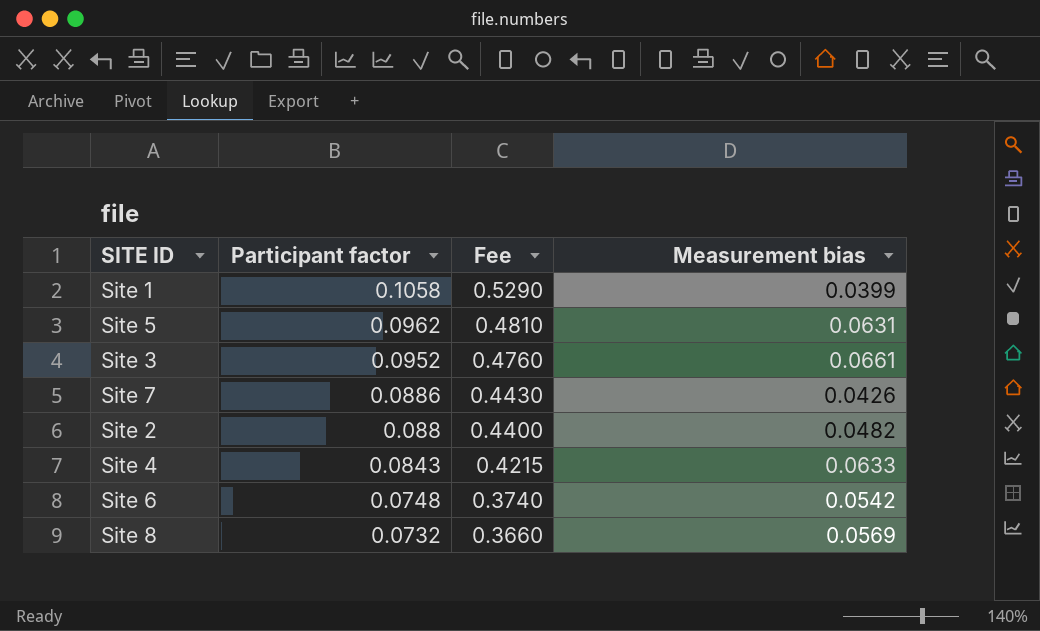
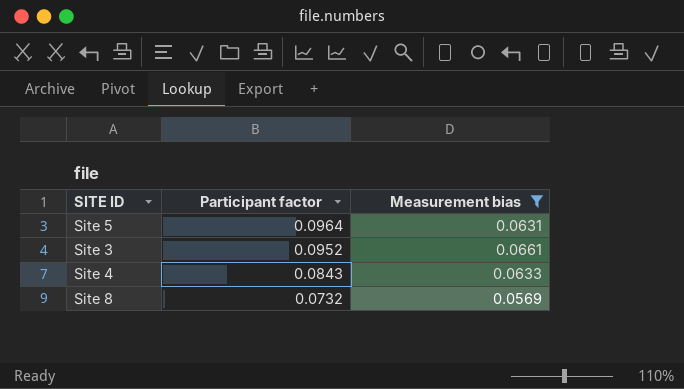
filter: none -> Measurement bias >= 0.0569
column Fee | formula: [Participant factor] * 5 -> none
Site 5 | Participant factor: 0.0962 -> 0.0964

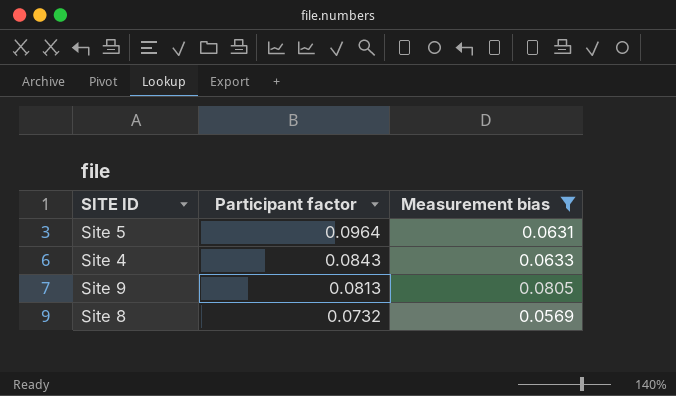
row Site 3: 0.0952 | 0.0661 -> none
row Site 9: none -> 0.0813 | 0.0805

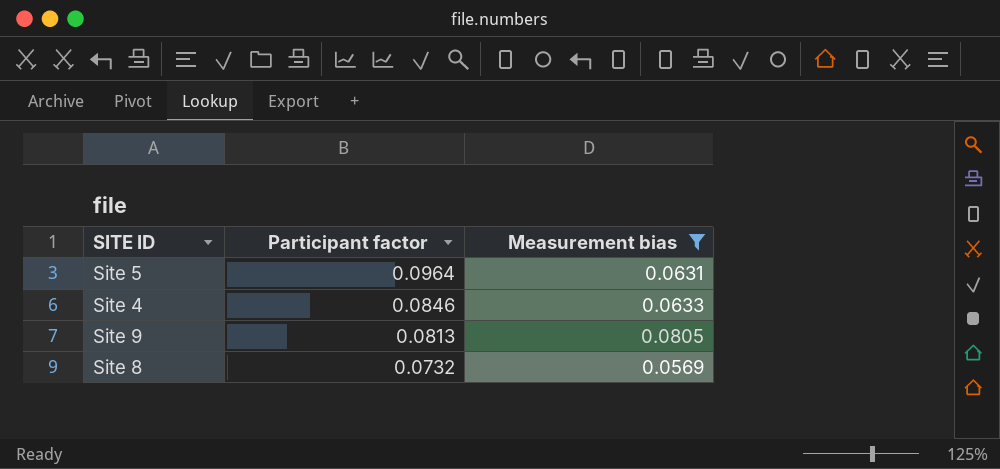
Site 4 | Participant factor: 0.0843 -> 0.0846

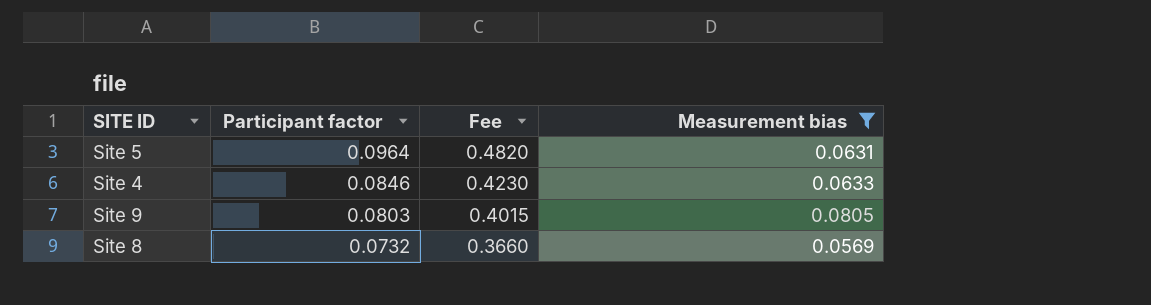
column Fee | formula: none -> [Participant factor] * 5
Site 9 | Participant factor: 0.0813 -> 0.0803

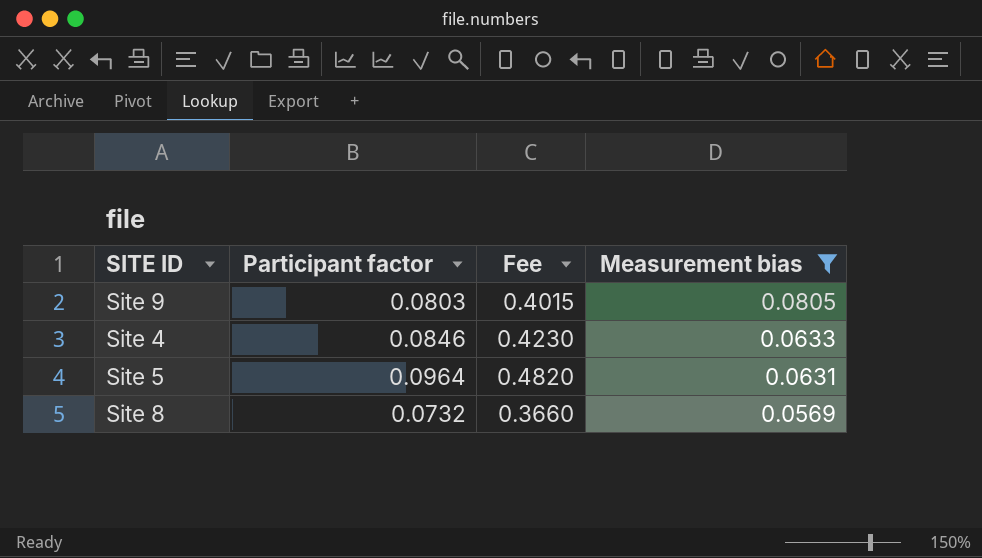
row order: Participant factor descending -> Measurement bias descending

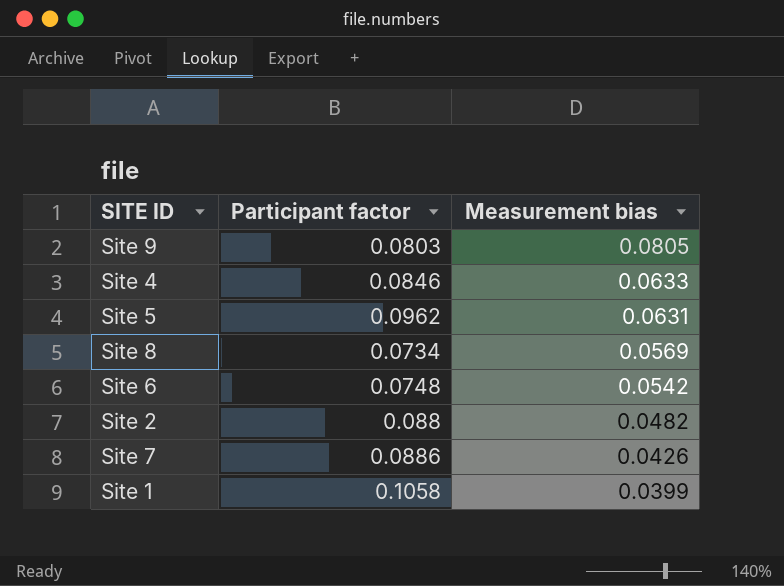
filter: Measurement bias >= 0.0569 -> none
column Fee | formula: [Participant factor] * 5 -> none
Site 5 | Participant factor: 0.0964 -> 0.0962
Site 8 | Participant factor: 0.0732 -> 0.0734

